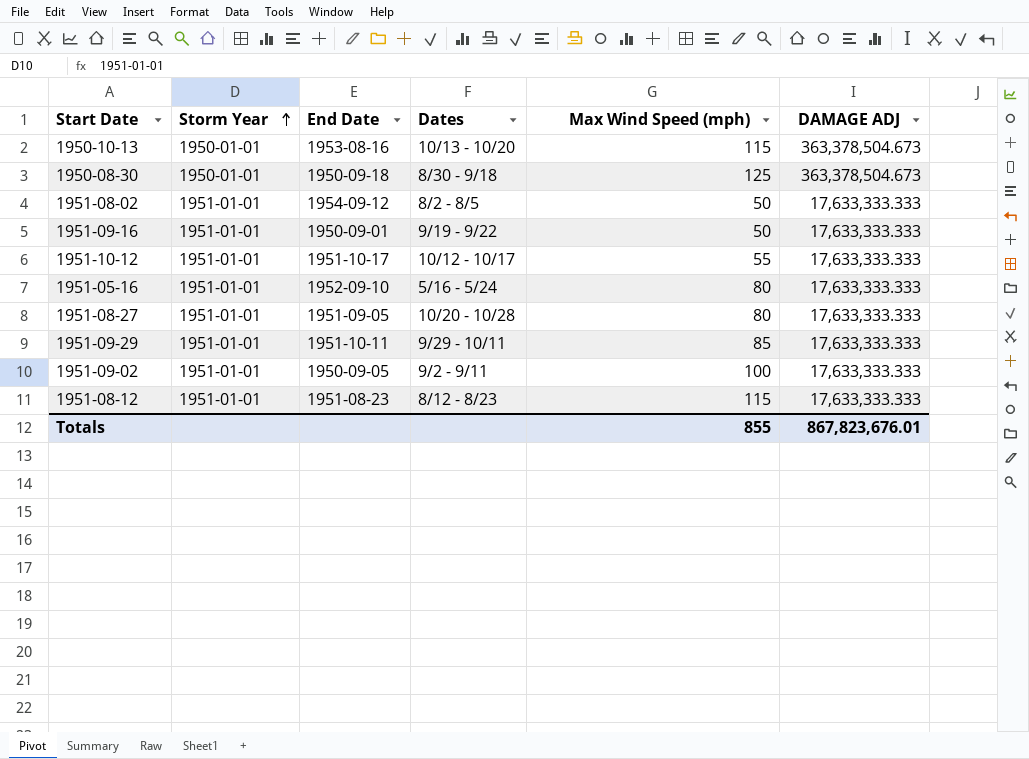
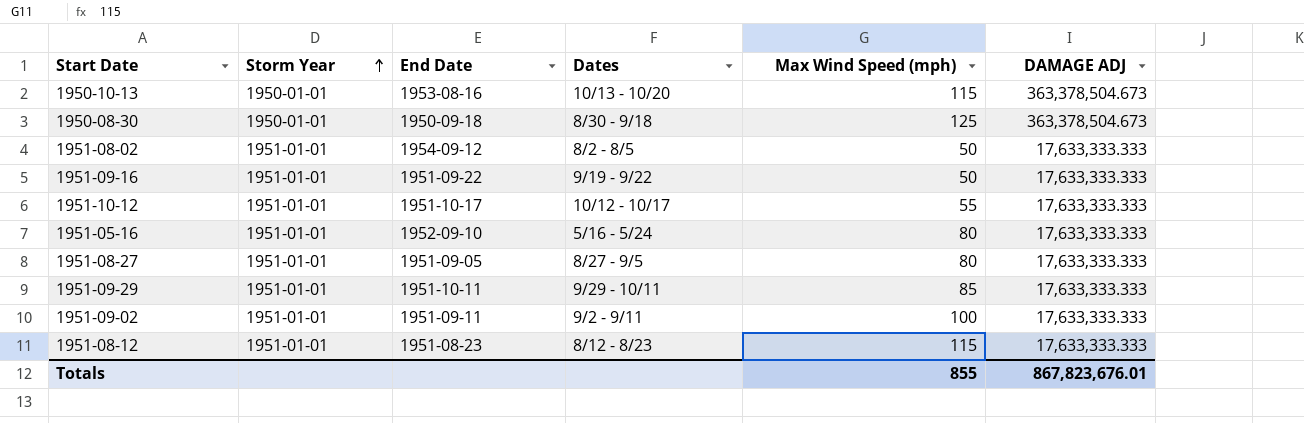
1951-09-16 | End Date: 1950-09-01 -> 1951-09-22
1951-08-27 | Dates: 10/20 - 10/28 -> 8/27 - 9/5
1951-09-02 | End Date: 1950-09-05 -> 1951-09-11

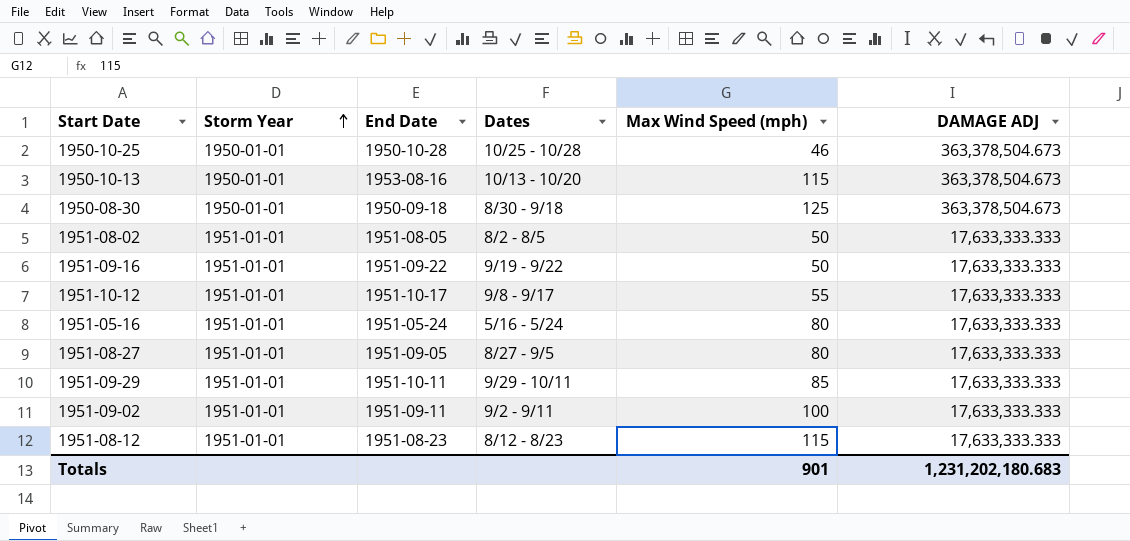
row 1950-10-25: none -> 1950-01-01 | 1950-10-28 | 10/25 - 10/28 | 46 | 363,378,504.673
1951-08-02 | End Date: 1954-09-12 -> 1951-08-05
1951-10-12 | Dates: 10/12 - 10/17 -> 9/8 - 9/17
1951-05-16 | End Date: 1952-09-10 -> 1951-05-24
Totals | Max Wind Speed (mph): 855 -> 901
Totals | DAMAGE ADJ: 867,823,676.01 -> 1,231,202,180.683

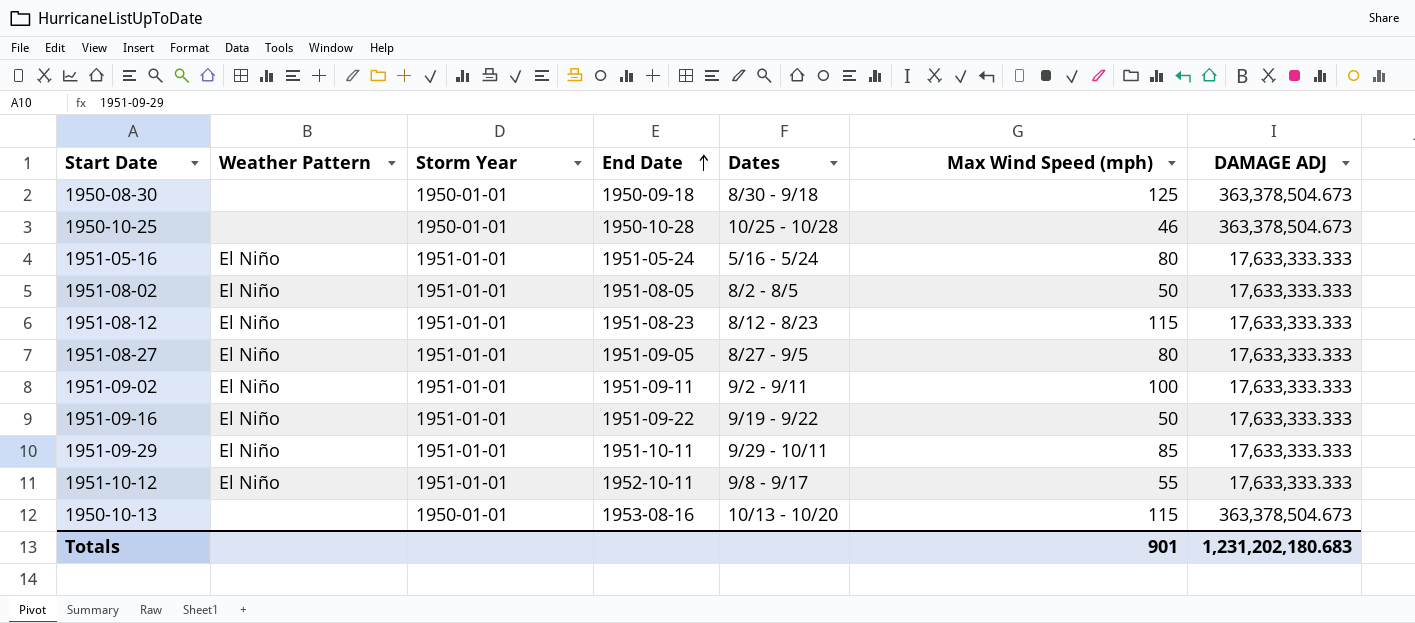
row order: Storm Year ascending -> End Date ascending
column Weather Pattern | position: none -> 2
1951-10-12 | End Date: 1951-10-17 -> 1952-10-11

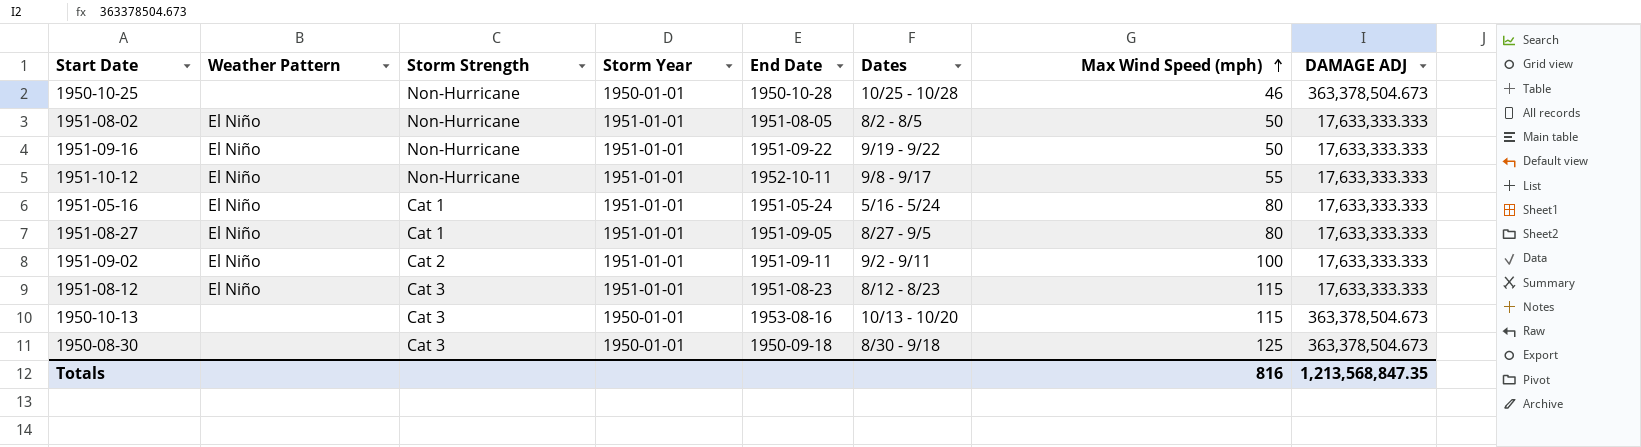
row order: End Date ascending -> Max Wind Speed (mph) ascending
column Storm Strength | position: none -> 3
row 1951-09-29: El Niño | 1951-01-01 | 1951-10-11 | 9/29 - 10/11 | 85 | 17,633,333.333 -> none
Totals | Max Wind Speed (mph): 901 -> 816
Totals | DAMAGE ADJ: 1,231,202,180.683 -> 1,213,568,847.35

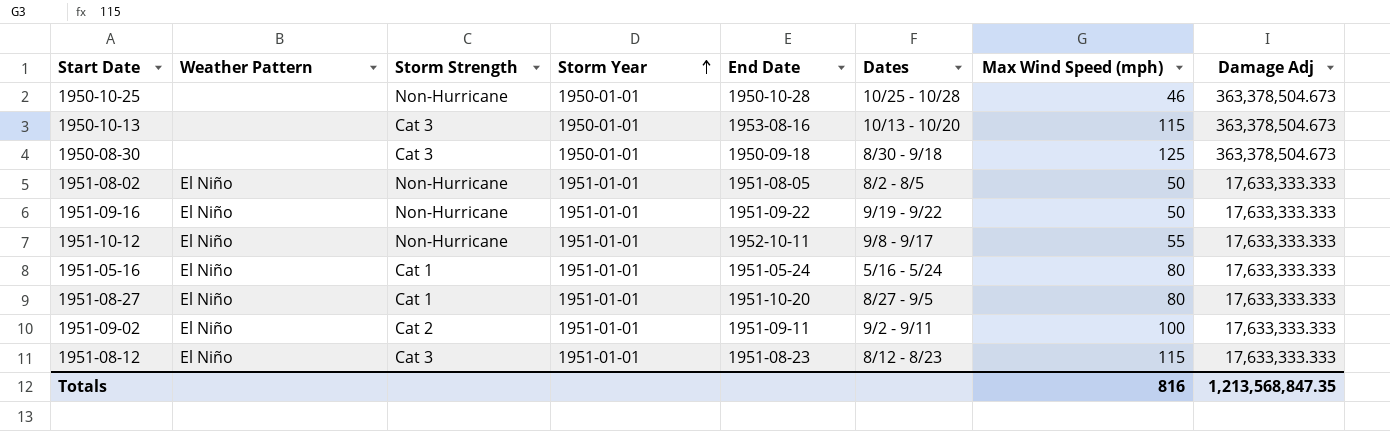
row order: Max Wind Speed (mph) ascending -> Storm Year ascending
column name: DAMAGE ADJ -> Damage Adj
1951-08-27 | End Date: 1951-09-05 -> 1951-10-20

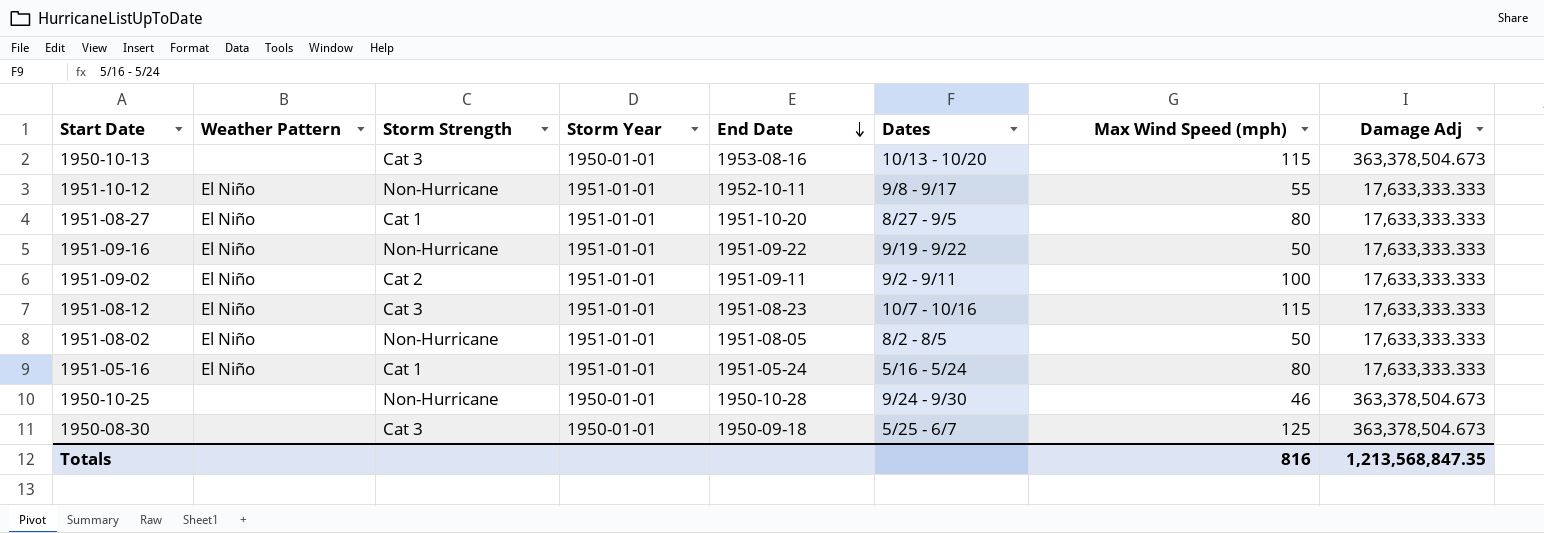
row order: Storm Year ascending -> End Date descending
1951-08-12 | Dates: 8/12 - 8/23 -> 10/7 - 10/16
1950-10-25 | Dates: 10/25 - 10/28 -> 9/24 - 9/30
1950-08-30 | Dates: 8/30 - 9/18 -> 5/25 - 6/7

